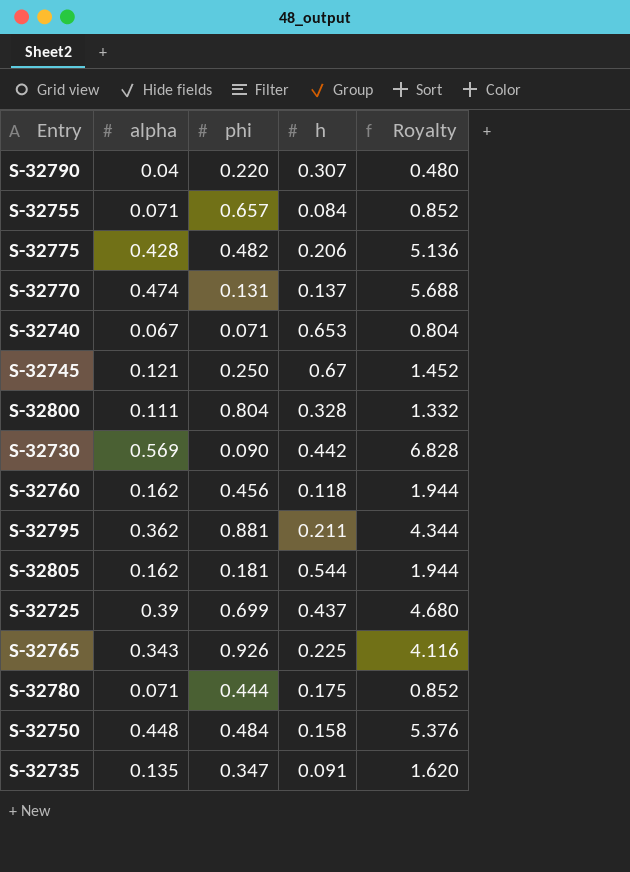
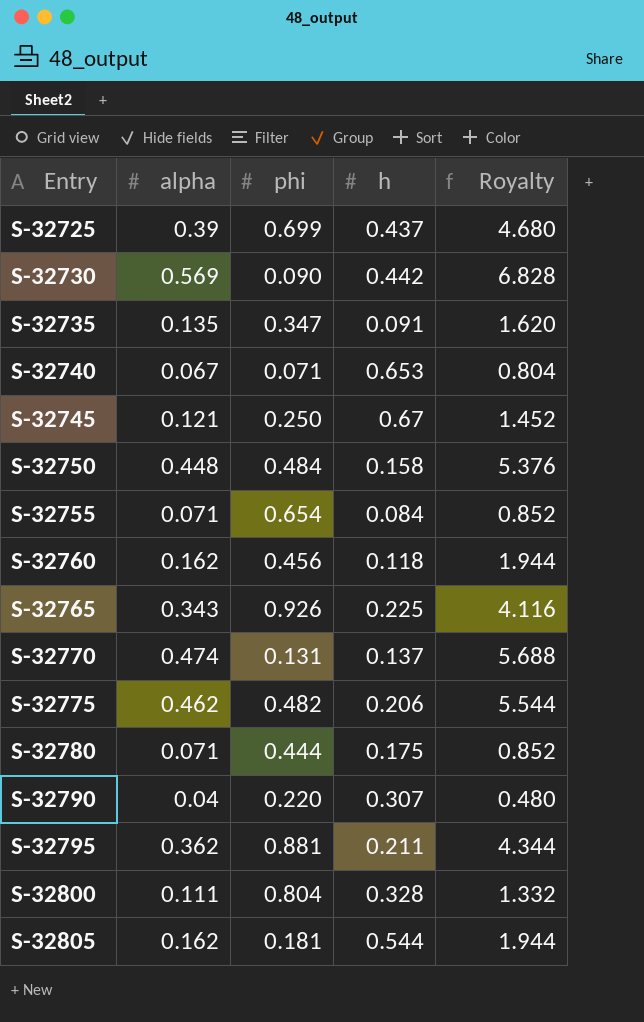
row order: none -> Entry ascending
S-32755 | phi: 0.657 -> 0.654
S-32775 | alpha: 0.428 -> 0.462
S-32775 | Royalty: 5.136 -> 5.544

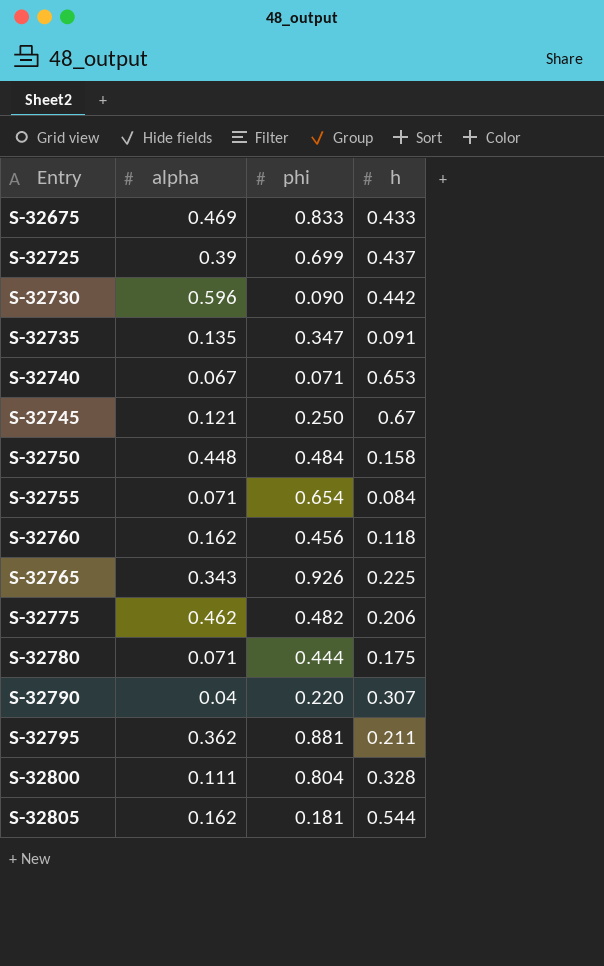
column Royalty | formula: [alpha] * 12 -> none
row S-32770: 0.474 | 0.131 | 0.137 | 5.688 -> none
row S-32675: none -> 0.469 | 0.833 | 0.433
S-32730 | alpha: 0.569 -> 0.596

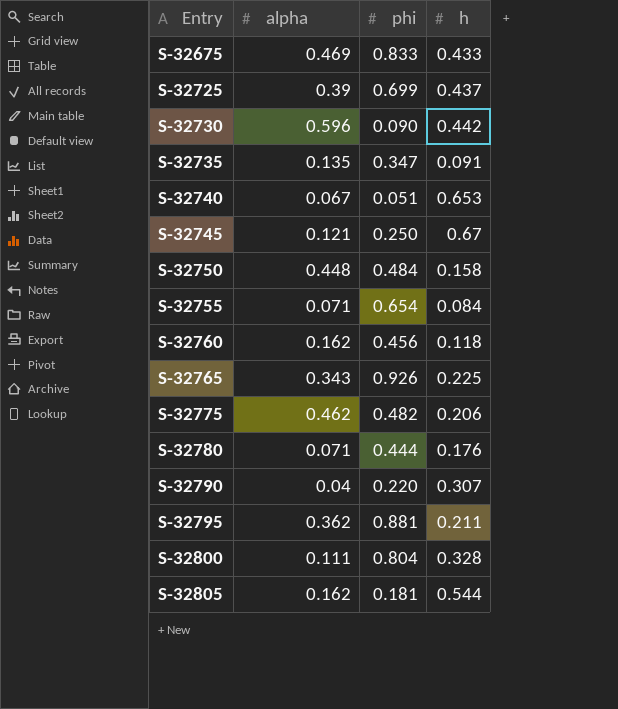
S-32740 | phi: 0.071 -> 0.051
S-32780 | h: 0.175 -> 0.176

